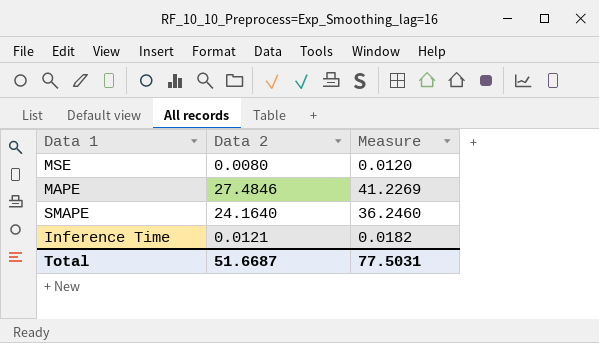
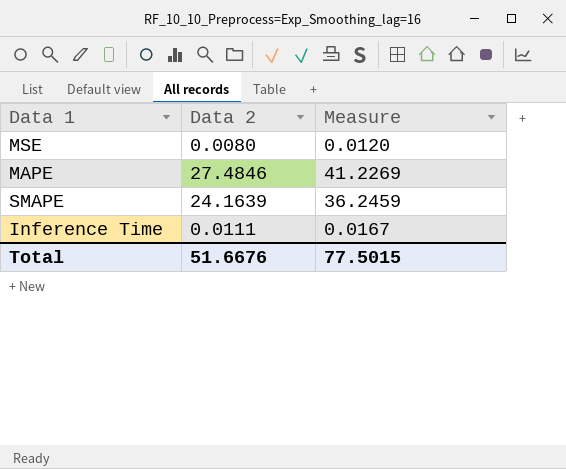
SMAPE | Data 2: 24.1640 -> 24.1639
SMAPE | Measure: 36.2460 -> 36.2459
Inference Time | Data 2: 0.0121 -> 0.0111
Inference Time | Measure: 0.0182 -> 0.0167
Total | Data 2: 51.6687 -> 51.6676
Total | Measure: 77.5031 -> 77.5015

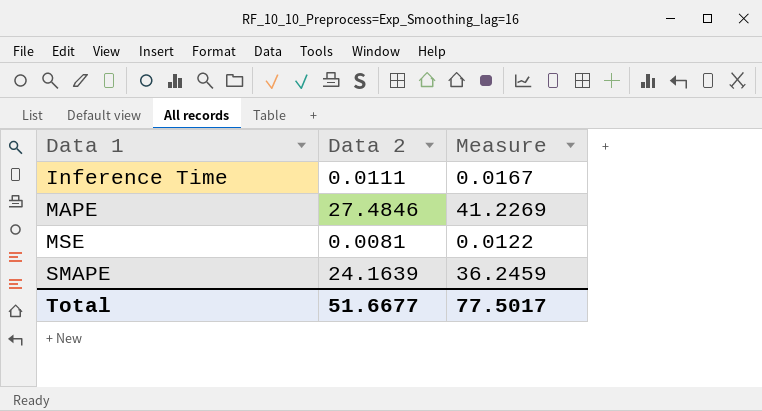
row order: none -> Data 1 ascending
MSE | Data 2: 0.0080 -> 0.0081
MSE | Measure: 0.0120 -> 0.0122
Total | Data 2: 51.6676 -> 51.6677
Total | Measure: 77.5015 -> 77.5017

